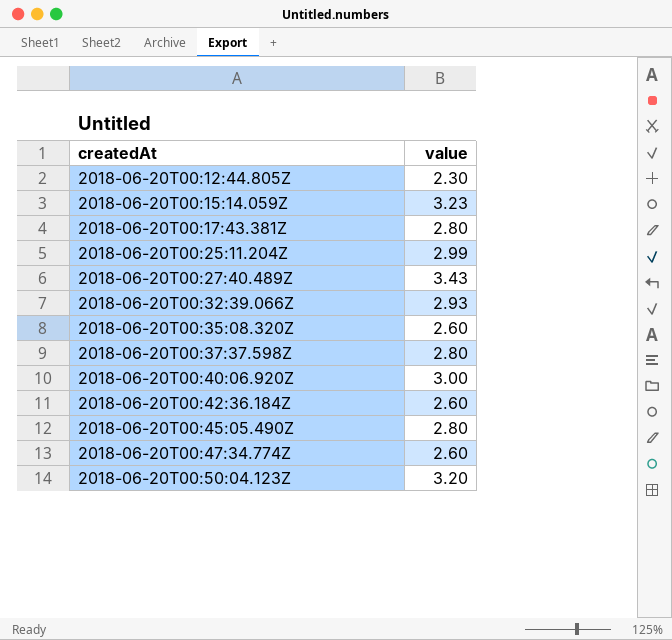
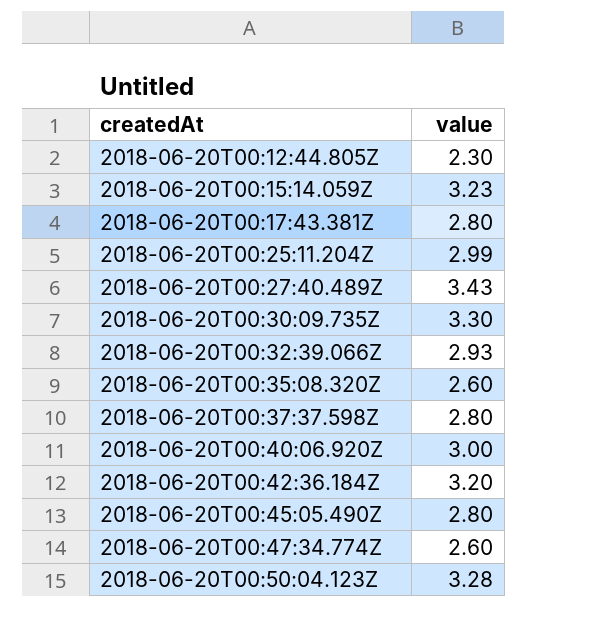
row 2018-06-20T00:30:09.735Z: none -> 3.30
2018-06-20T00:42:36.184Z | value: 2.60 -> 3.20
2018-06-20T00:50:04.123Z | value: 3.20 -> 3.28

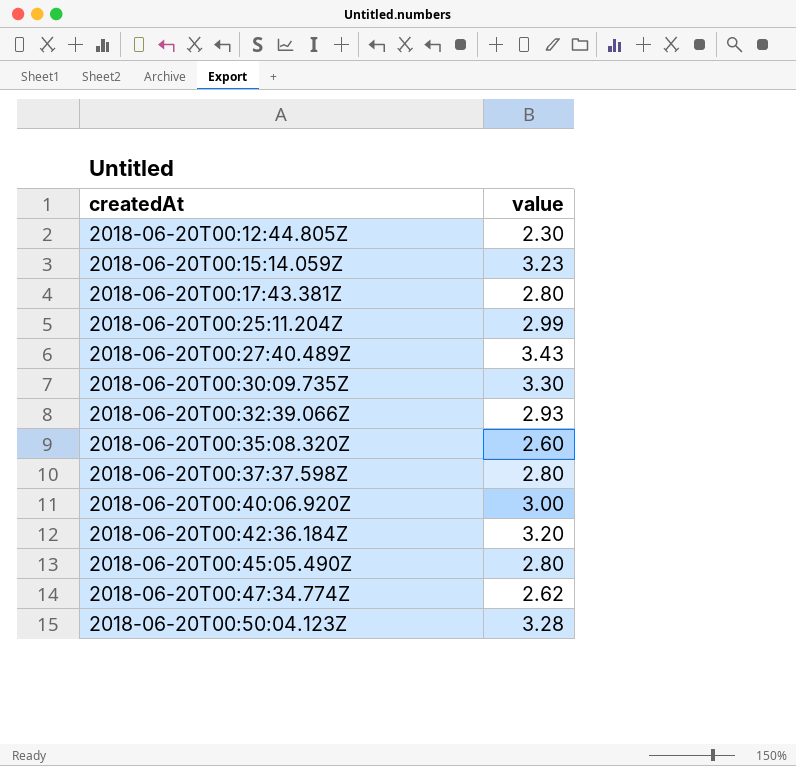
2018-06-20T00:47:34.774Z | value: 2.60 -> 2.62

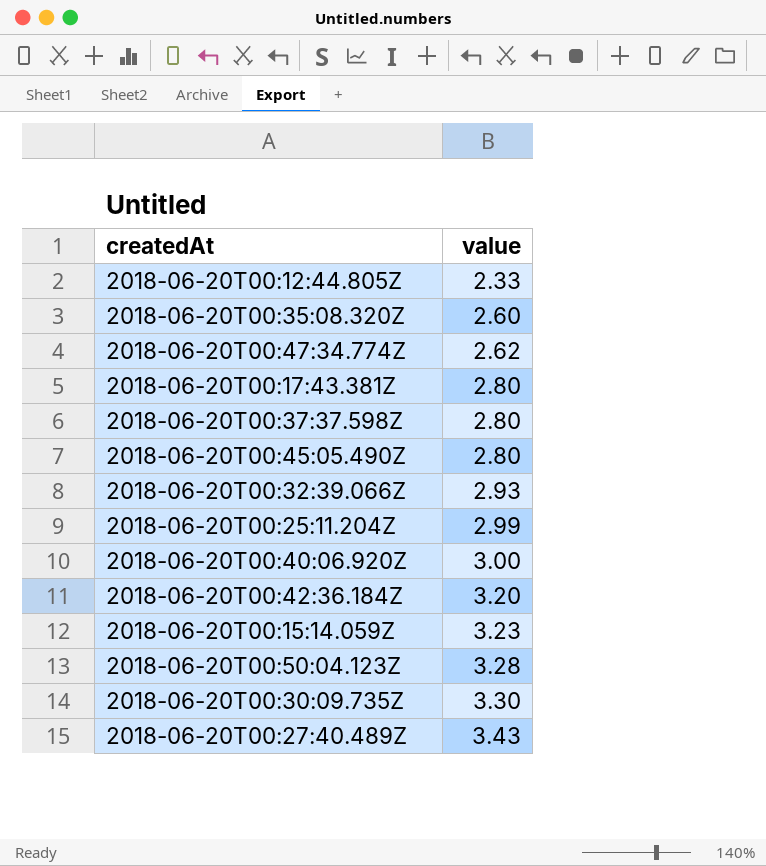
row order: createdAt ascending -> value ascending
2018-06-20T00:12:44.805Z | value: 2.30 -> 2.33

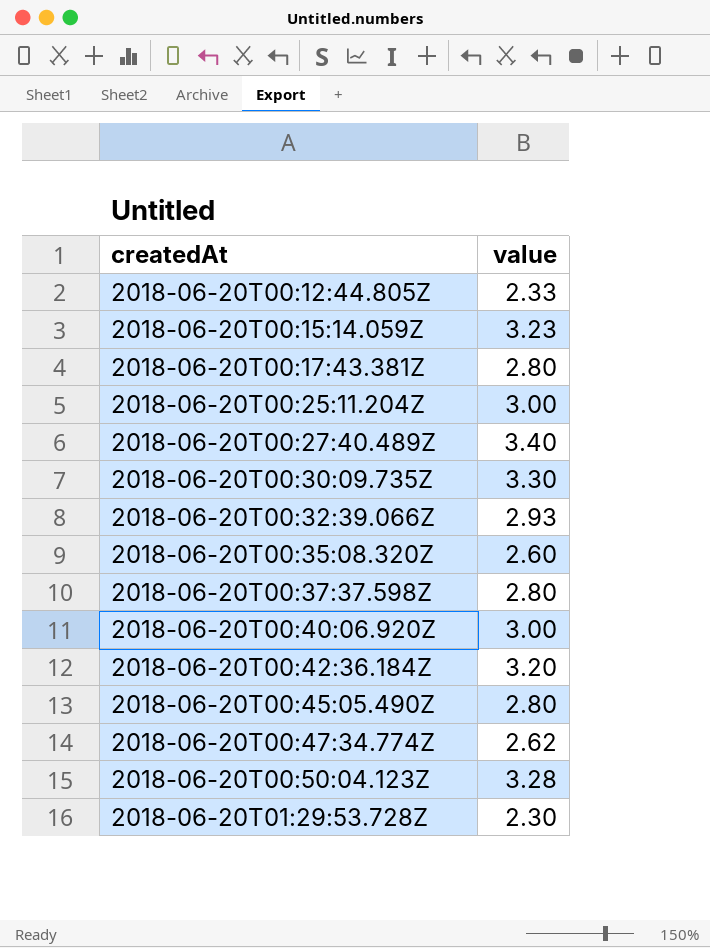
row order: value ascending -> createdAt ascending
2018-06-20T00:25:11.204Z | value: 2.99 -> 3.00
2018-06-20T00:27:40.489Z | value: 3.43 -> 3.40
row 2018-06-20T01:29:53.728Z: none -> 2.30

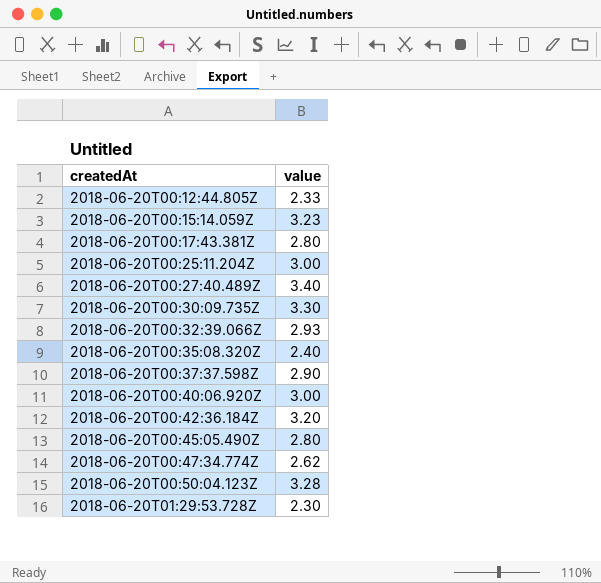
2018-06-20T00:35:08.320Z | value: 2.60 -> 2.40
2018-06-20T00:37:37.598Z | value: 2.80 -> 2.90

